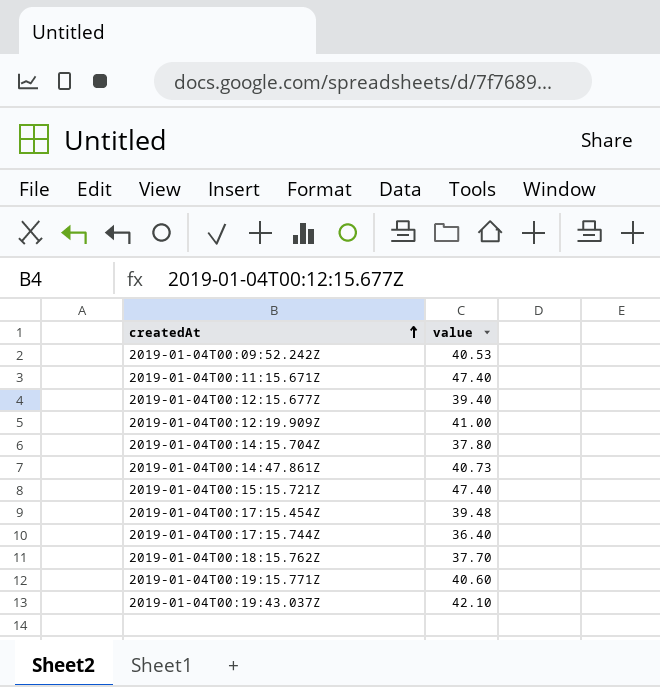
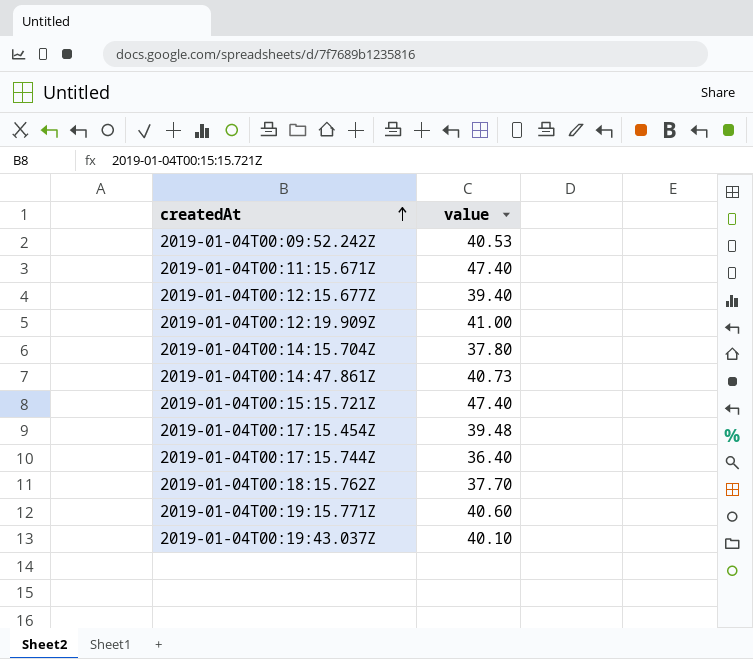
2019-01-04T00:19:43.037Z | value: 42.10 -> 40.10

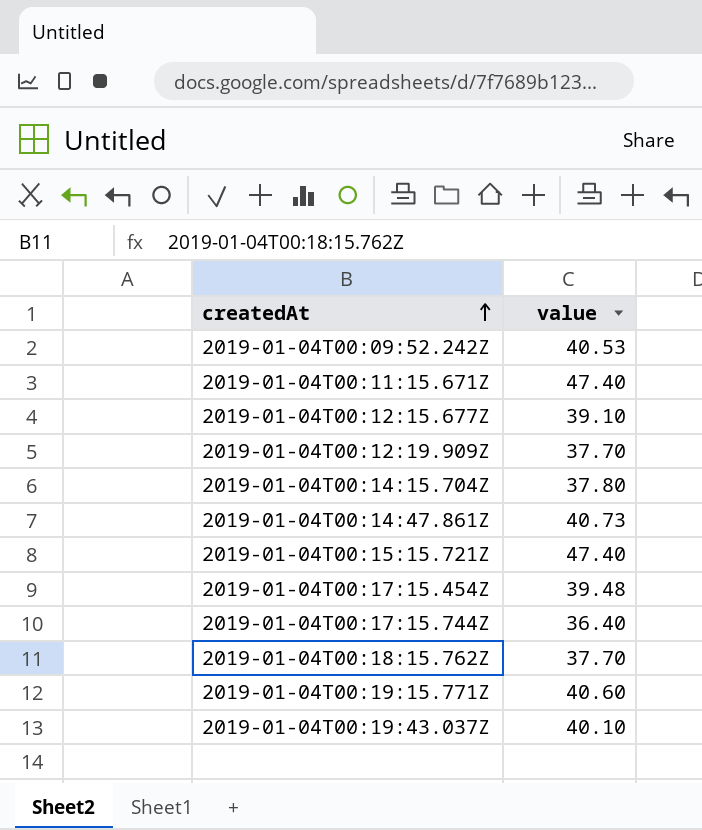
2019-01-04T00:12:15.677Z | value: 39.40 -> 39.10
2019-01-04T00:12:19.909Z | value: 41.00 -> 37.70

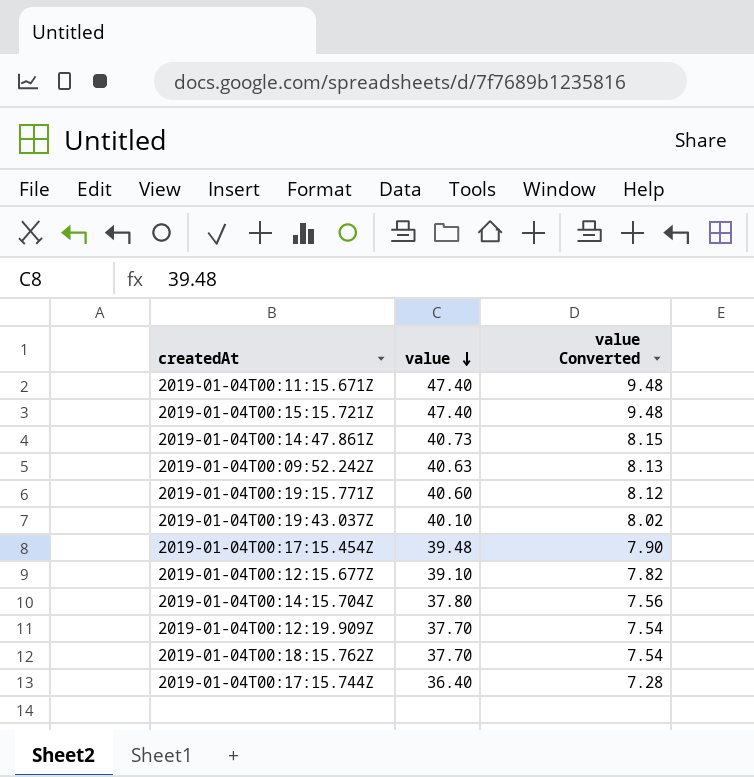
row order: createdAt ascending -> value descending
column value Converted | formula: none -> [value] * 0.2
2019-01-04T00:09:52.242Z | value: 40.53 -> 40.63

